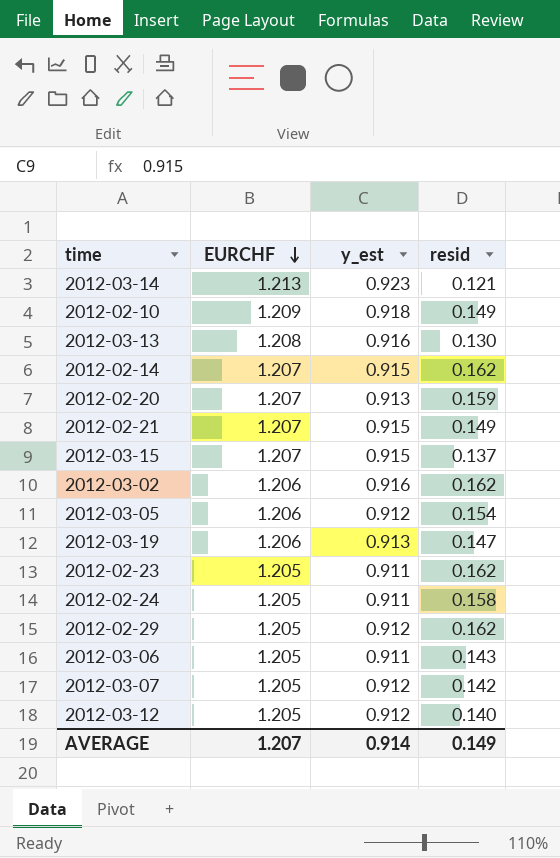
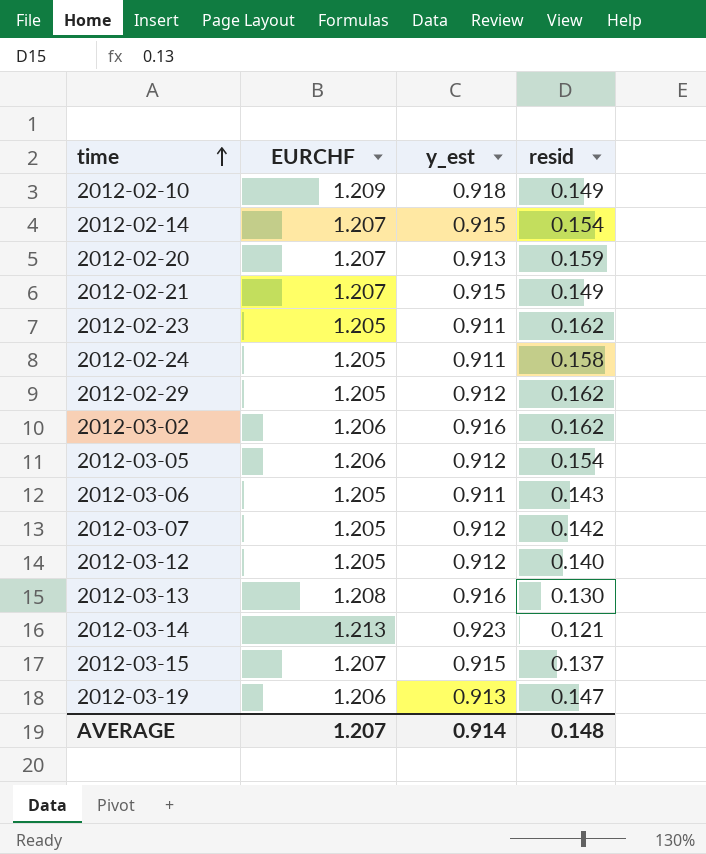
row order: EURCHF descending -> time ascending
2012-02-14 | resid: 0.162 -> 0.154
AVERAGE | resid: 0.149 -> 0.148

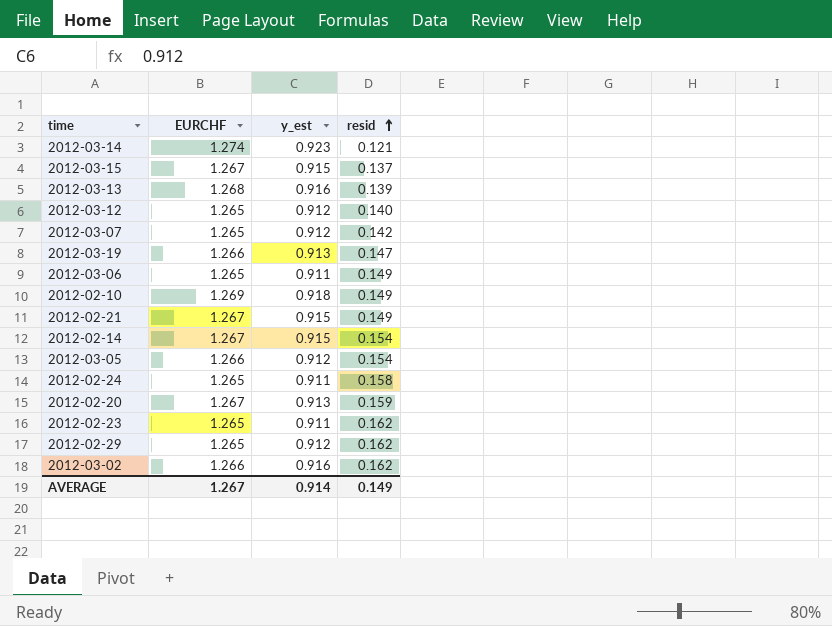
row order: time ascending -> resid ascending
2012-03-14 | EURCHF: 1.213 -> 1.274
2012-03-15 | EURCHF: 1.207 -> 1.267
2012-03-13 | EURCHF: 1.208 -> 1.268
2012-03-13 | resid: 0.130 -> 0.139
2012-03-12 | EURCHF: 1.205 -> 1.265
2012-03-07 | EURCHF: 1.205 -> 1.265
2012-03-19 | EURCHF: 1.206 -> 1.266
2012-03-06 | EURCHF: 1.205 -> 1.265
2012-03-06 | resid: 0.143 -> 0.149
2012-02-10 | EURCHF: 1.209 -> 1.269
2012-02-21 | EURCHF: 1.207 -> 1.267
2012-02-14 | EURCHF: 1.207 -> 1.267
2012-03-05 | EURCHF: 1.206 -> 1.266
2012-02-24 | EURCHF: 1.205 -> 1.265
2012-02-20 | EURCHF: 1.207 -> 1.267
2012-02-23 | EURCHF: 1.205 -> 1.265
2012-02-29 | EURCHF: 1.205 -> 1.265
2012-03-02 | EURCHF: 1.206 -> 1.266
AVERAGE | EURCHF: 1.207 -> 1.267
AVERAGE | resid: 0.148 -> 0.149

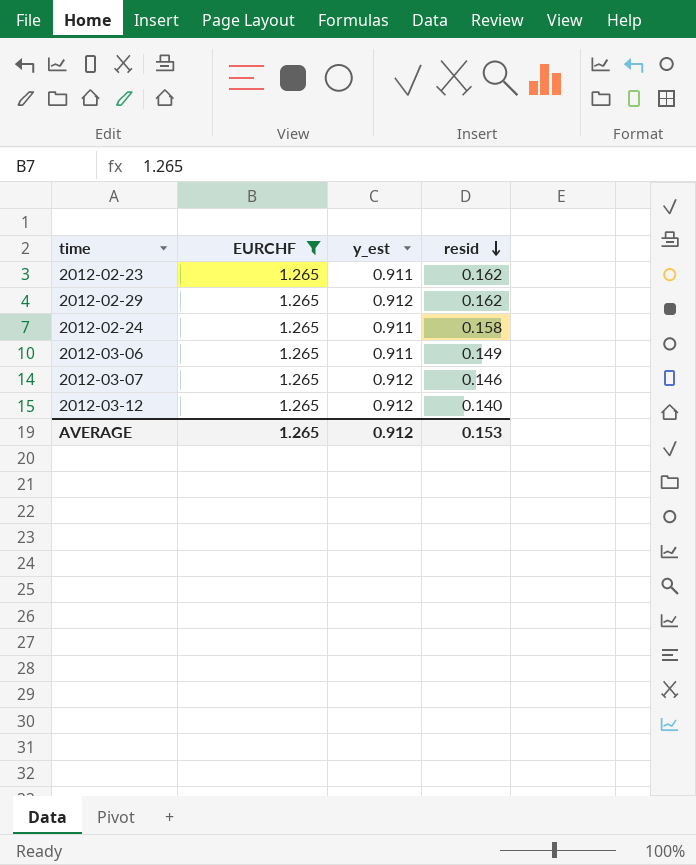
filter: none -> EURCHF = 1.265
row order: resid ascending -> resid descending
2012-03-07 | resid: 0.142 -> 0.146
AVERAGE | EURCHF: 1.267 -> 1.265
AVERAGE | y_est: 0.914 -> 0.912
AVERAGE | resid: 0.149 -> 0.153

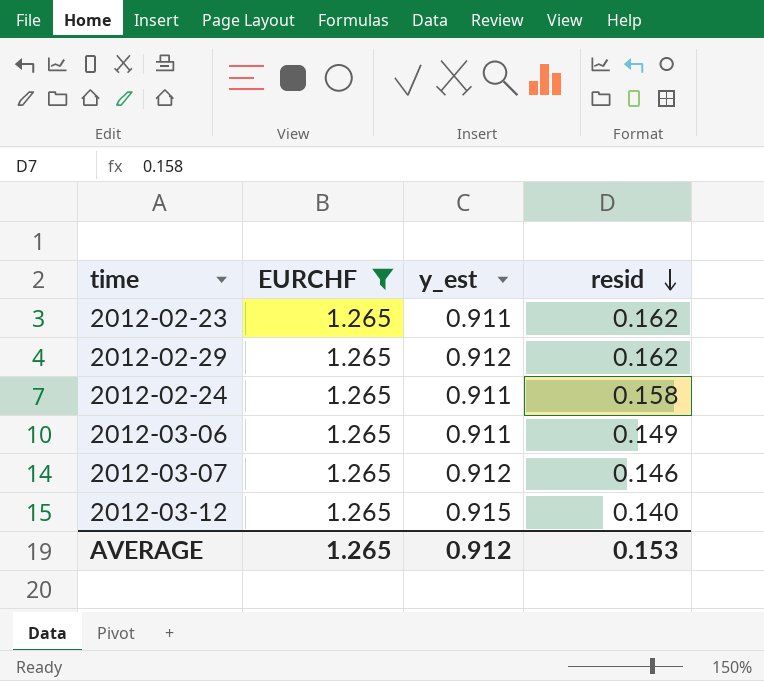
2012-03-12 | y_est: 0.912 -> 0.915

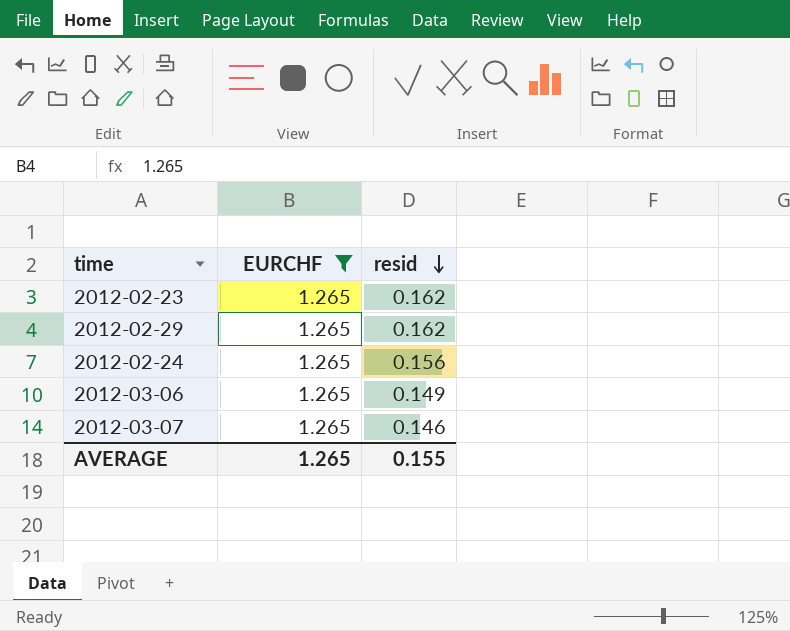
column y_est | position: 3 -> none
row 2012-03-12: 1.265 | 0.915 | 0.140 -> none
2012-02-24 | resid: 0.158 -> 0.156
AVERAGE | resid: 0.153 -> 0.155

